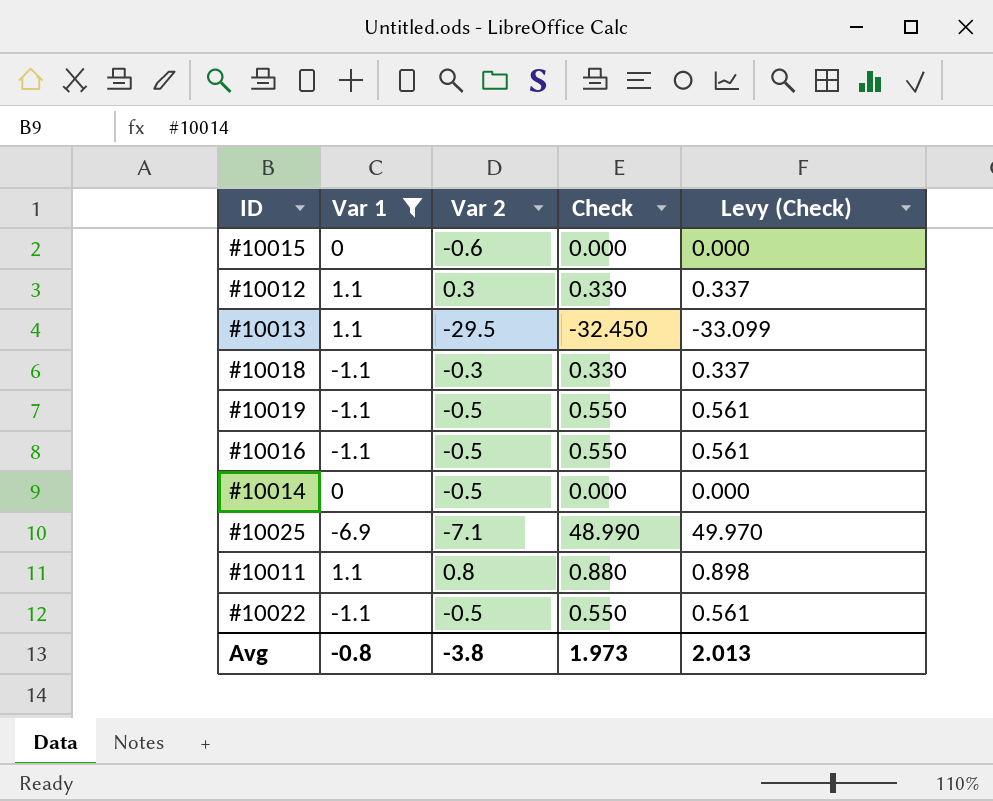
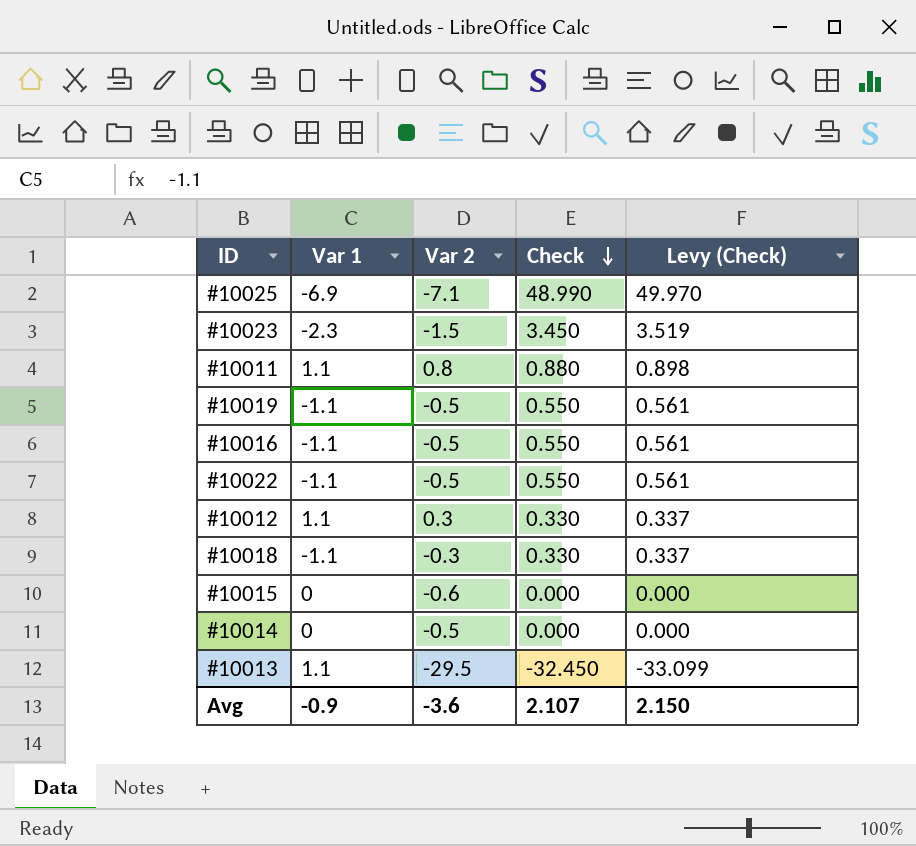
filter: Var 1 != -2.3 -> none
row order: none -> Check descending
Avg | Var 1: -0.8 -> -0.9
Avg | Var 2: -3.8 -> -3.6
Avg | Check: 1.973 -> 2.107
Avg | Levy (Check): 2.013 -> 2.150

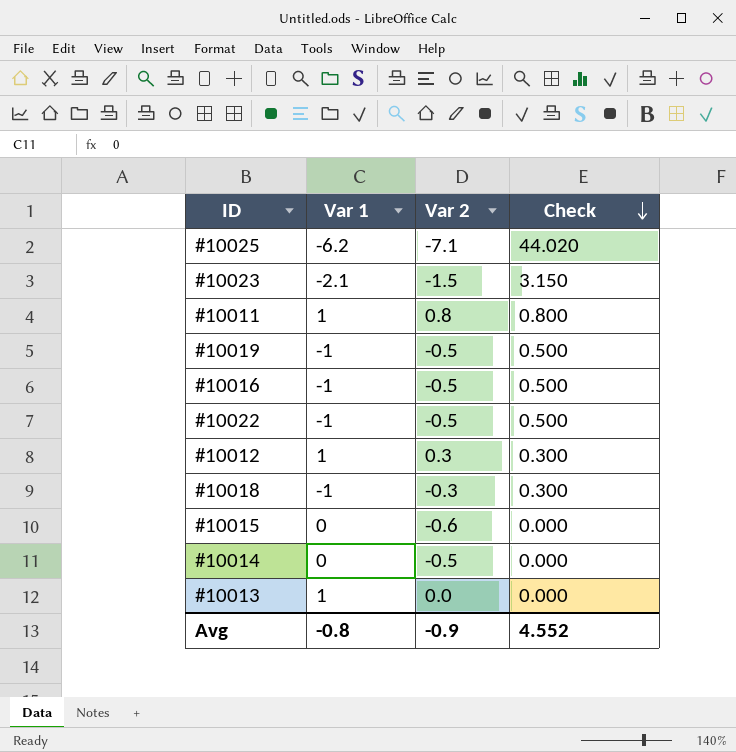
column Levy (Check) | formula: [Check] * 1.02 -> none
#10025 | Var 1: -6.9 -> -6.2
#10025 | Check: 48.990 -> 44.020
#10023 | Var 1: -2.3 -> -2.1
#10023 | Check: 3.450 -> 3.150
#10011 | Var 1: 1.1 -> 1
#10011 | Check: 0.880 -> 0.800
#10019 | Var 1: -1.1 -> -1
#10019 | Check: 0.550 -> 0.500
#10016 | Var 1: -1.1 -> -1
#10016 | Check: 0.550 -> 0.500
#10022 | Var 1: -1.1 -> -1
#10022 | Check: 0.550 -> 0.500
#10012 | Var 1: 1.1 -> 1
#10012 | Check: 0.330 -> 0.300
#10018 | Var 1: -1.1 -> -1
#10018 | Check: 0.330 -> 0.300
#10013 | Var 1: 1.1 -> 1
#10013 | Var 2: -29.5 -> 0.0
#10013 | Check: -32.450 -> 0.000
Avg | Var 1: -0.9 -> -0.8
Avg | Var 2: -3.6 -> -0.9
Avg | Check: 2.107 -> 4.552

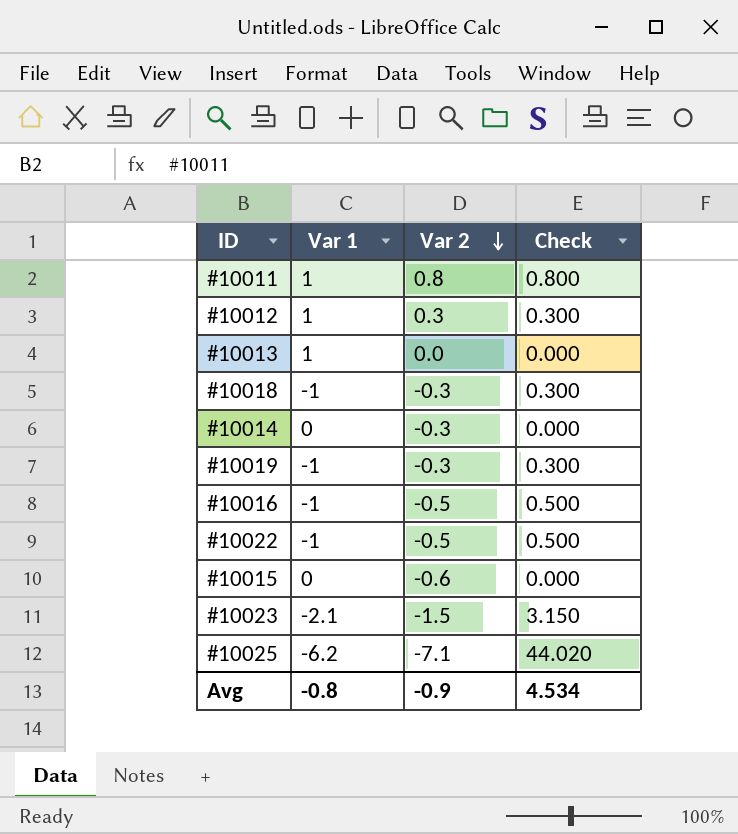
row order: Check descending -> Var 2 descending
#10014 | Var 2: -0.5 -> -0.3
#10019 | Var 2: -0.5 -> -0.3
#10019 | Check: 0.500 -> 0.300
Avg | Check: 4.552 -> 4.534

